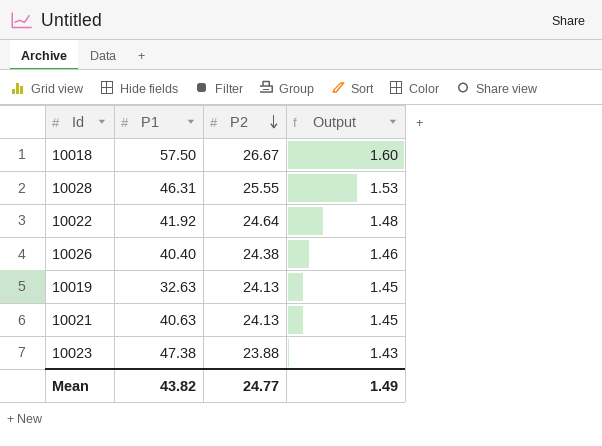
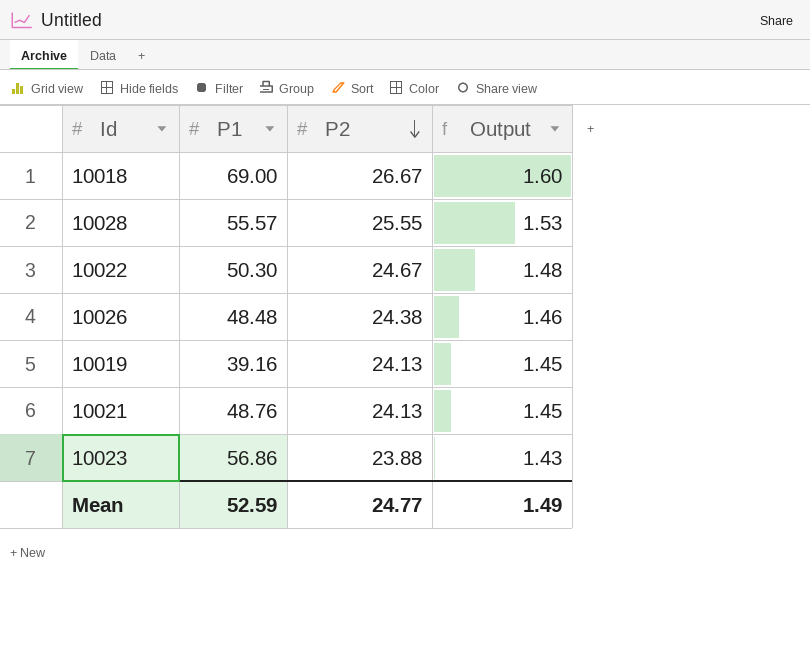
10018 | P1: 57.50 -> 69.00
10028 | P1: 46.31 -> 55.57
10022 | P1: 41.92 -> 50.30
10022 | P2: 24.64 -> 24.67
10026 | P1: 40.40 -> 48.48
10019 | P1: 32.63 -> 39.16
10021 | P1: 40.63 -> 48.76
10023 | P1: 47.38 -> 56.86
Mean | P1: 43.82 -> 52.59

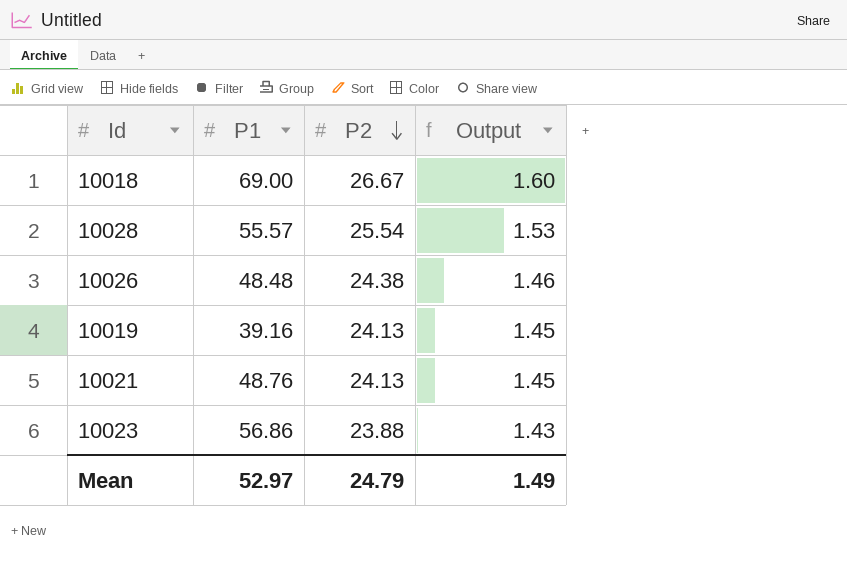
row 10022: 50.30 | 24.67 | 1.48 -> none
10028 | P2: 25.55 -> 25.54
Mean | P1: 52.59 -> 52.97
Mean | P2: 24.77 -> 24.79

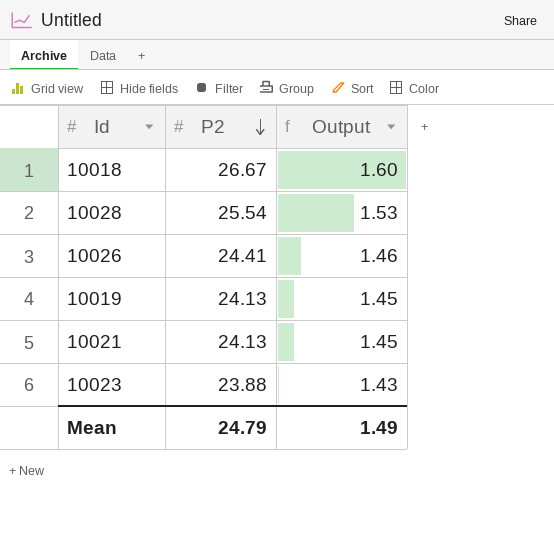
column P1 | position: 2 -> none
10026 | P2: 24.38 -> 24.41

